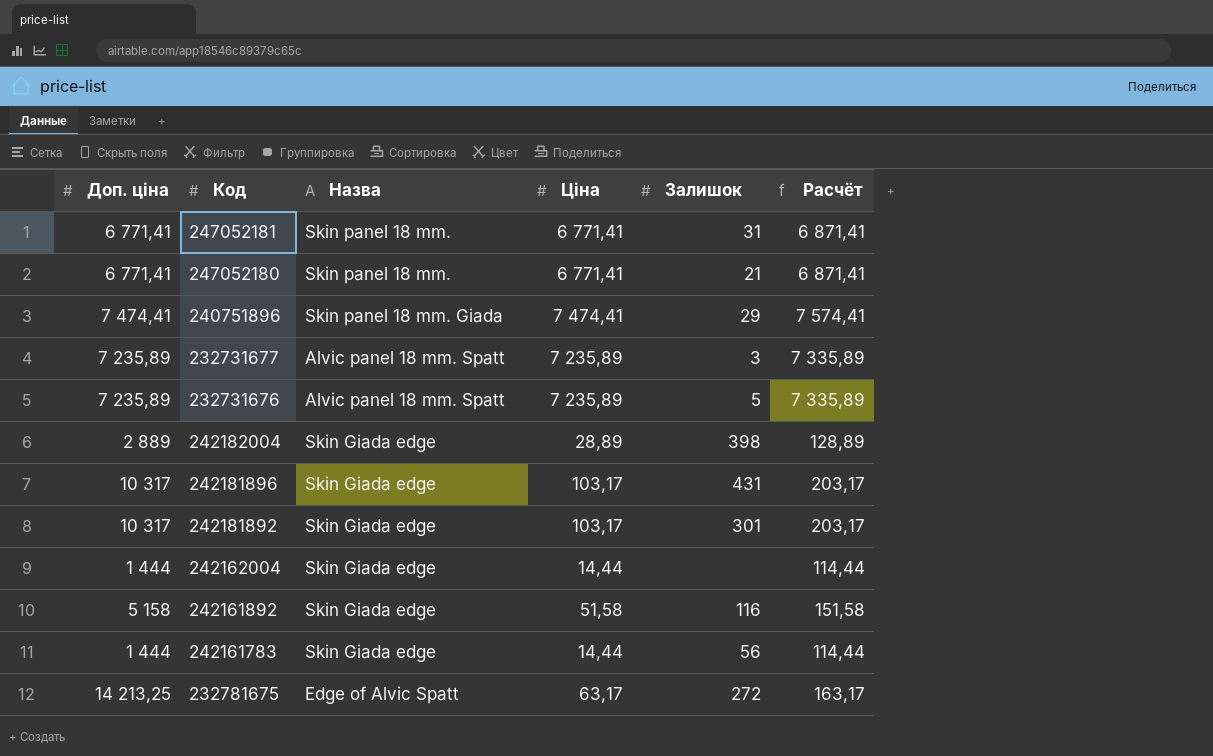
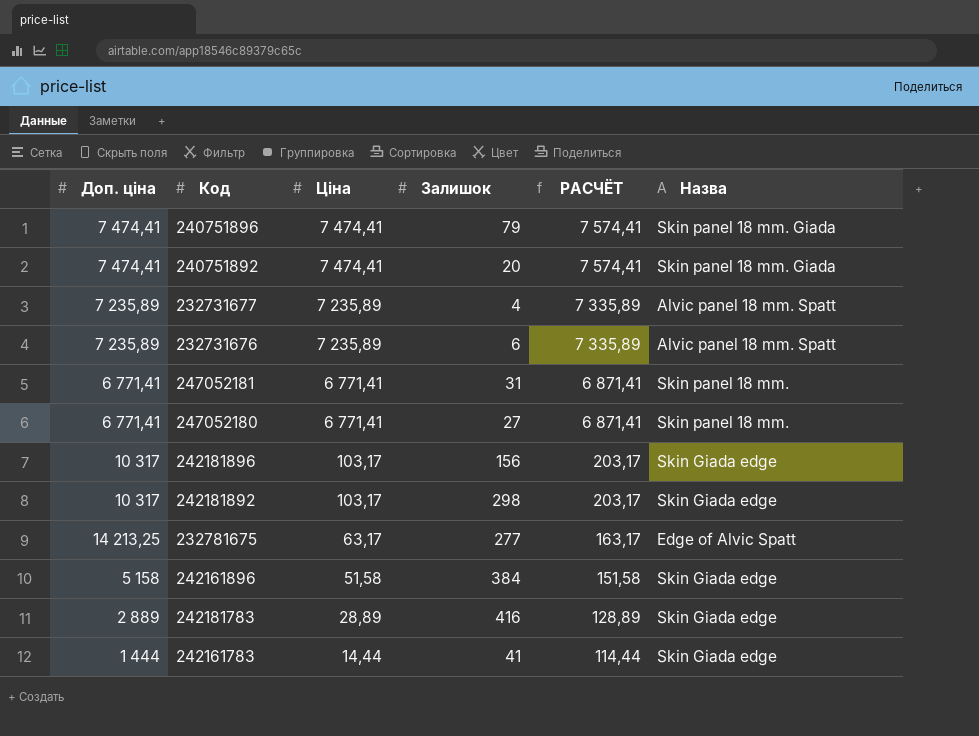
row order: none -> Ціна descending
column name: Расчёт -> РАСЧЁТ
column Назва | position: 3 -> 6
row 242182004: 2 889 | Skin Giada edge | 28,89 | 398 | 128,89 -> none
row 242162004: 1 444 | Skin Giada edge | 14,44 | none | 114,44 -> none
row 242161892: 5 158 | Skin Giada edge | 51,58 | 116 | 151,58 -> none
240751896 | Залишок: 29 -> 79
row 240751892: none -> 7 474,41 | 7 474,41 | 20 | 7 574,41 | Skin panel 18 mm. Giada
232731677 | Залишок: 3 -> 4
232731676 | Залишок: 5 -> 6
247052180 | Залишок: 21 -> 27
242181896 | Залишок: 431 -> 156
242181892 | Залишок: 301 -> 298
232781675 | Залишок: 272 -> 277
row 242161896: none -> 5 158 | 51,58 | 384 | 151,58 | Skin Giada edge
row 242181783: none -> 2 889 | 28,89 | 416 | 128,89 | Skin Giada edge
242161783 | Залишок: 56 -> 41

